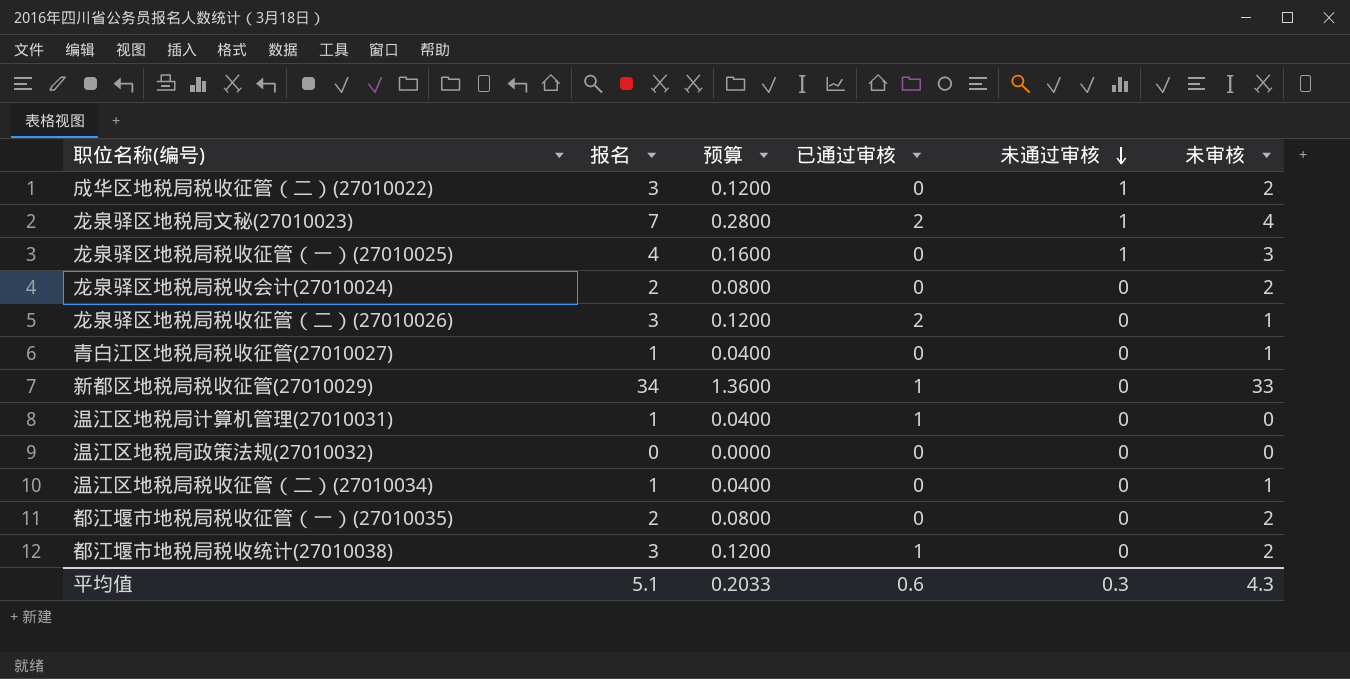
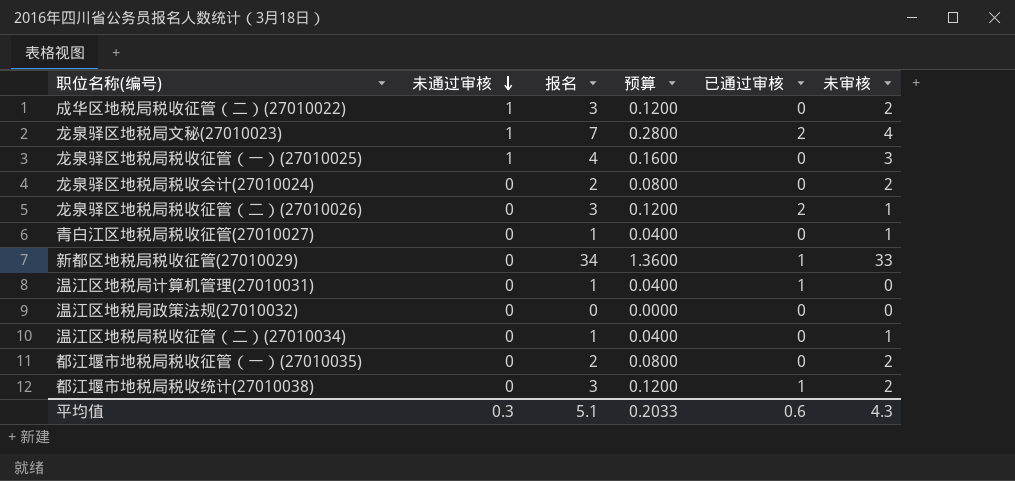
column 未通过审核 | position: 5 -> 2

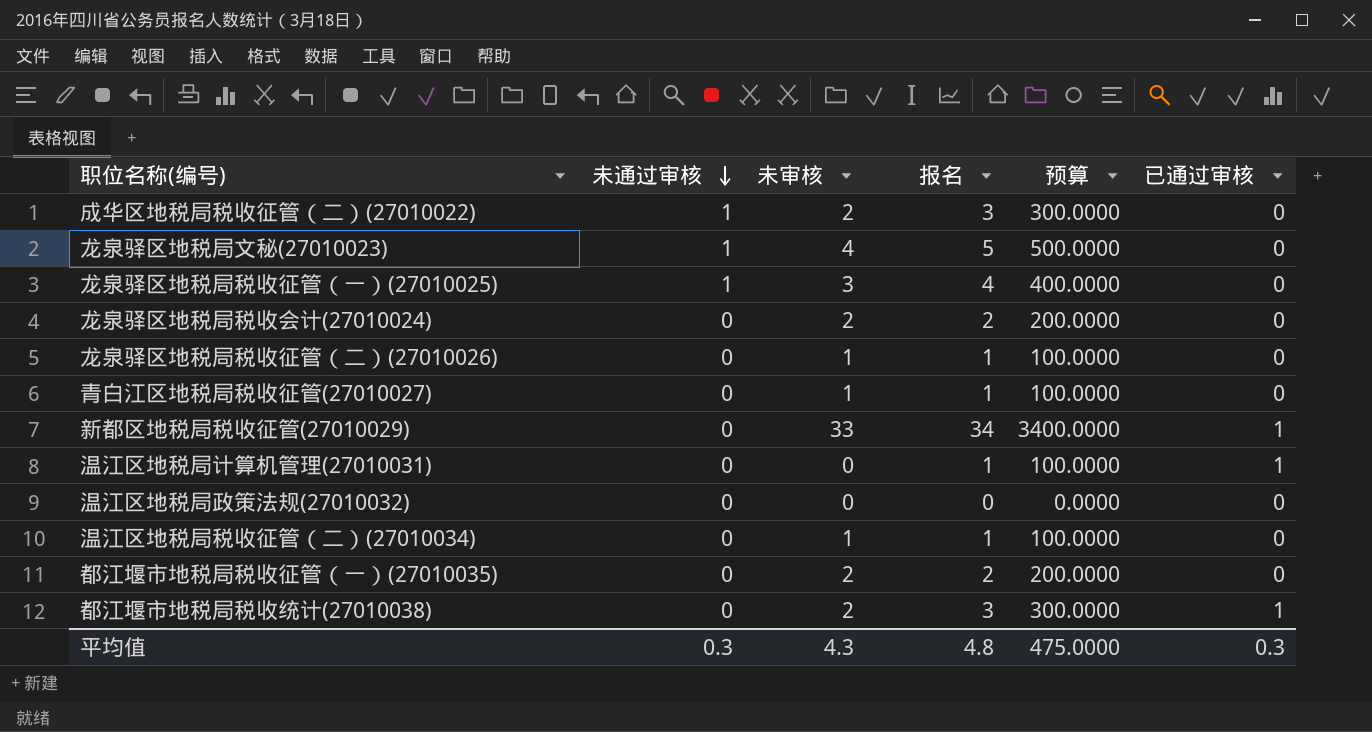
column 未审核 | position: 6 -> 3
column 预算 | formula: [报名] * 0.04 -> [报名] * 100
龙泉驿区地税局文秘(27010023) | 报名: 7 -> 5
龙泉驿区地税局文秘(27010023) | 已通过审核: 2 -> 0
龙泉驿区地税局税收征管（二）(27010026) | 报名: 3 -> 1
龙泉驿区地税局税收征管（二）(27010026) | 已通过审核: 2 -> 0
平均值 | 报名: 5.1 -> 4.8
平均值 | 预算: 0.2033 -> 475.0000
平均值 | 已通过审核: 0.6 -> 0.3

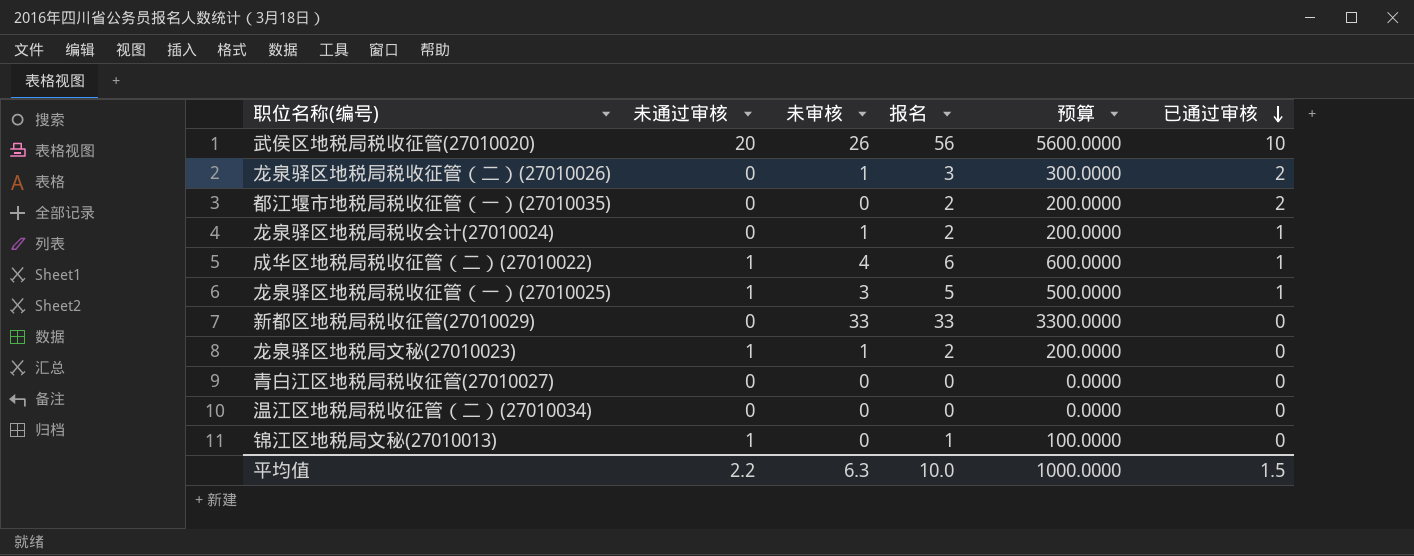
row order: 未通过审核 descending -> 已通过审核 descending
row 温江区地税局计算机管理(27010031): 0 | 0 | 1 | 100.0000 | 1 -> none
row 温江区地税局政策法规(27010032): 0 | 0 | 0 | 0.0000 | 0 -> none
row 都江堰市地税局税收统计(27010038): 0 | 2 | 3 | 300.0000 | 1 -> none
row 武侯区地税局税收征管(27010020): none -> 20 | 26 | 56 | 5600.0000 | 10
龙泉驿区地税局税收征管（二）(27010026) | 报名: 1 -> 3
龙泉驿区地税局税收征管（二）(27010026) | 预算: 100.0000 -> 300.0000
龙泉驿区地税局税收征管（二）(27010026) | 已通过审核: 0 -> 2
都江堰市地税局税收征管（一）(27010035) | 未审核: 2 -> 0
都江堰市地税局税收征管（一）(27010035) | 已通过审核: 0 -> 2
龙泉驿区地税局税收会计(27010024) | 未审核: 2 -> 1
龙泉驿区地税局税收会计(27010024) | 已通过审核: 0 -> 1
成华区地税局税收征管（二）(27010022) | 未审核: 2 -> 4
成华区地税局税收征管（二）(27010022) | 报名: 3 -> 6
成华区地税局税收征管（二）(27010022) | 预算: 300.0000 -> 600.0000
成华区地税局税收征管（二）(27010022) | 已通过审核: 0 -> 1
龙泉驿区地税局税收征管（一）(27010025) | 报名: 4 -> 5
龙泉驿区地税局税收征管（一）(27010025) | 预算: 400.0000 -> 500.0000
龙泉驿区地税局税收征管（一）(27010025) | 已通过审核: 0 -> 1
新都区地税局税收征管(27010029) | 报名: 34 -> 33
新都区地税局税收征管(27010029) | 预算: 3400.0000 -> 3300.0000
新都区地税局税收征管(27010029) | 已通过审核: 1 -> 0
龙泉驿区地税局文秘(27010023) | 未审核: 4 -> 1
龙泉驿区地税局文秘(27010023) | 报名: 5 -> 2
龙泉驿区地税局文秘(27010023) | 预算: 500.0000 -> 200.0000
青白江区地税局税收征管(27010027) | 未审核: 1 -> 0
青白江区地税局税收征管(27010027) | 报名: 1 -> 0
青白江区地税局税收征管(27010027) | 预算: 100.0000 -> 0.0000
温江区地税局税收征管（二）(27010034) | 未审核: 1 -> 0
温江区地税局税收征管（二）(27010034) | 报名: 1 -> 0
温江区地税局税收征管（二）(27010034) | 预算: 100.0000 -> 0.0000
row 锦江区地税局文秘(27010013): none -> 1 | 0 | 1 | 100.0000 | 0
平均值 | 未通过审核: 0.3 -> 2.2
平均值 | 未审核: 4.3 -> 6.3
平均值 | 报名: 4.8 -> 10.0
平均值 | 预算: 475.0000 -> 1000.0000
平均值 | 已通过审核: 0.3 -> 1.5

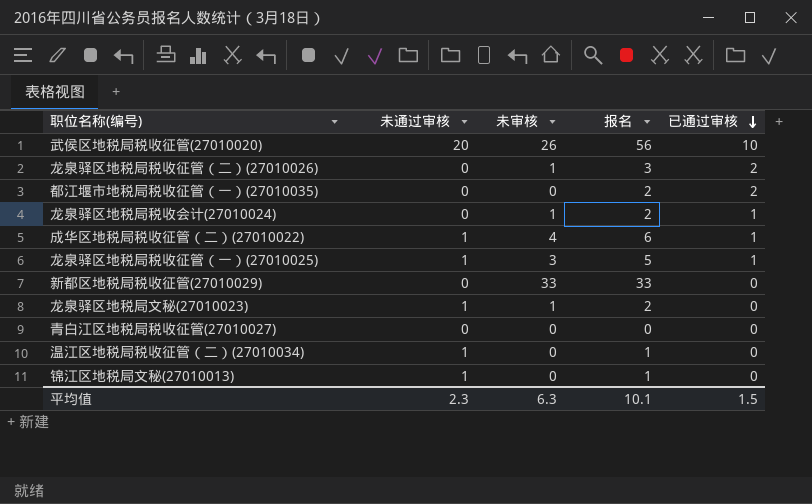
column 预算 | formula: [报名] * 100 -> none
温江区地税局税收征管（二）(27010034) | 未通过审核: 0 -> 1
温江区地税局税收征管（二）(27010034) | 报名: 0 -> 1
平均值 | 未通过审核: 2.2 -> 2.3
平均值 | 报名: 10.0 -> 10.1

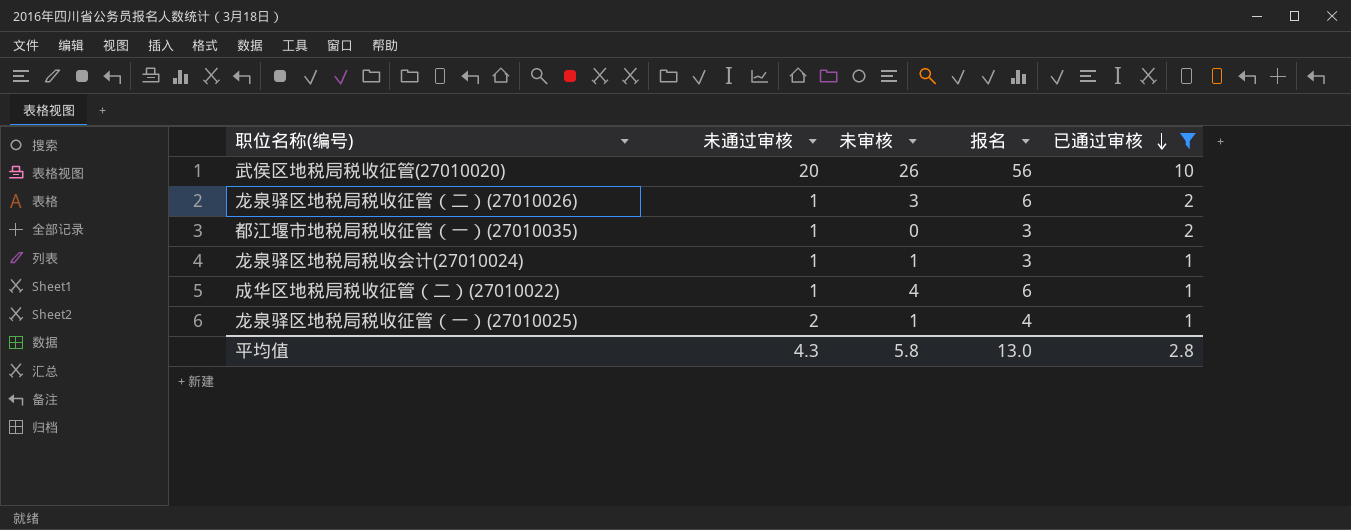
filter: none -> 已通过审核 != 0
龙泉驿区地税局税收征管（二）(27010026) | 未通过审核: 0 -> 1
龙泉驿区地税局税收征管（二）(27010026) | 未审核: 1 -> 3
龙泉驿区地税局税收征管（二）(27010026) | 报名: 3 -> 6
都江堰市地税局税收征管（一）(27010035) | 未通过审核: 0 -> 1
都江堰市地税局税收征管（一）(27010035) | 报名: 2 -> 3
龙泉驿区地税局税收会计(27010024) | 未通过审核: 0 -> 1
龙泉驿区地税局税收会计(27010024) | 报名: 2 -> 3
龙泉驿区地税局税收征管（一）(27010025) | 未通过审核: 1 -> 2
龙泉驿区地税局税收征管（一）(27010025) | 未审核: 3 -> 1
龙泉驿区地税局税收征管（一）(27010025) | 报名: 5 -> 4
平均值 | 未通过审核: 2.3 -> 4.3
平均值 | 未审核: 6.3 -> 5.8
平均值 | 报名: 10.1 -> 13.0
平均值 | 已通过审核: 1.5 -> 2.8

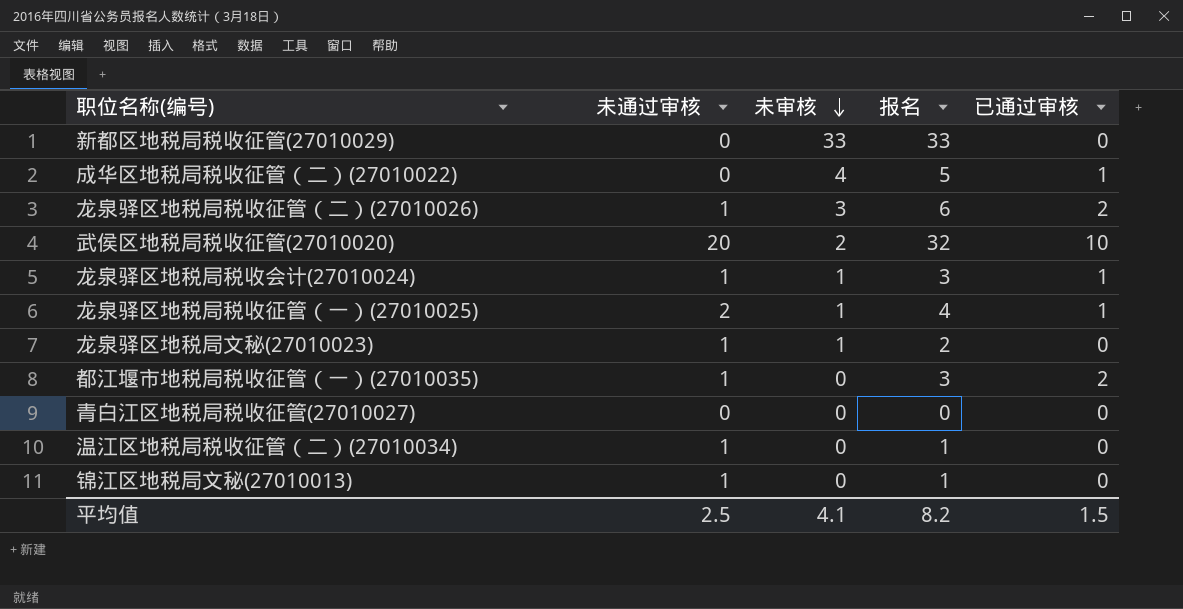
filter: 已通过审核 != 0 -> none
row order: 已通过审核 descending -> 未审核 descending
成华区地税局税收征管（二）(27010022) | 未通过审核: 1 -> 0
成华区地税局税收征管（二）(27010022) | 报名: 6 -> 5
武侯区地税局税收征管(27010020) | 未审核: 26 -> 2
武侯区地税局税收征管(27010020) | 报名: 56 -> 32
平均值 | 未通过审核: 4.3 -> 2.5
平均值 | 未审核: 5.8 -> 4.1
平均值 | 报名: 13.0 -> 8.2
平均值 | 已通过审核: 2.8 -> 1.5

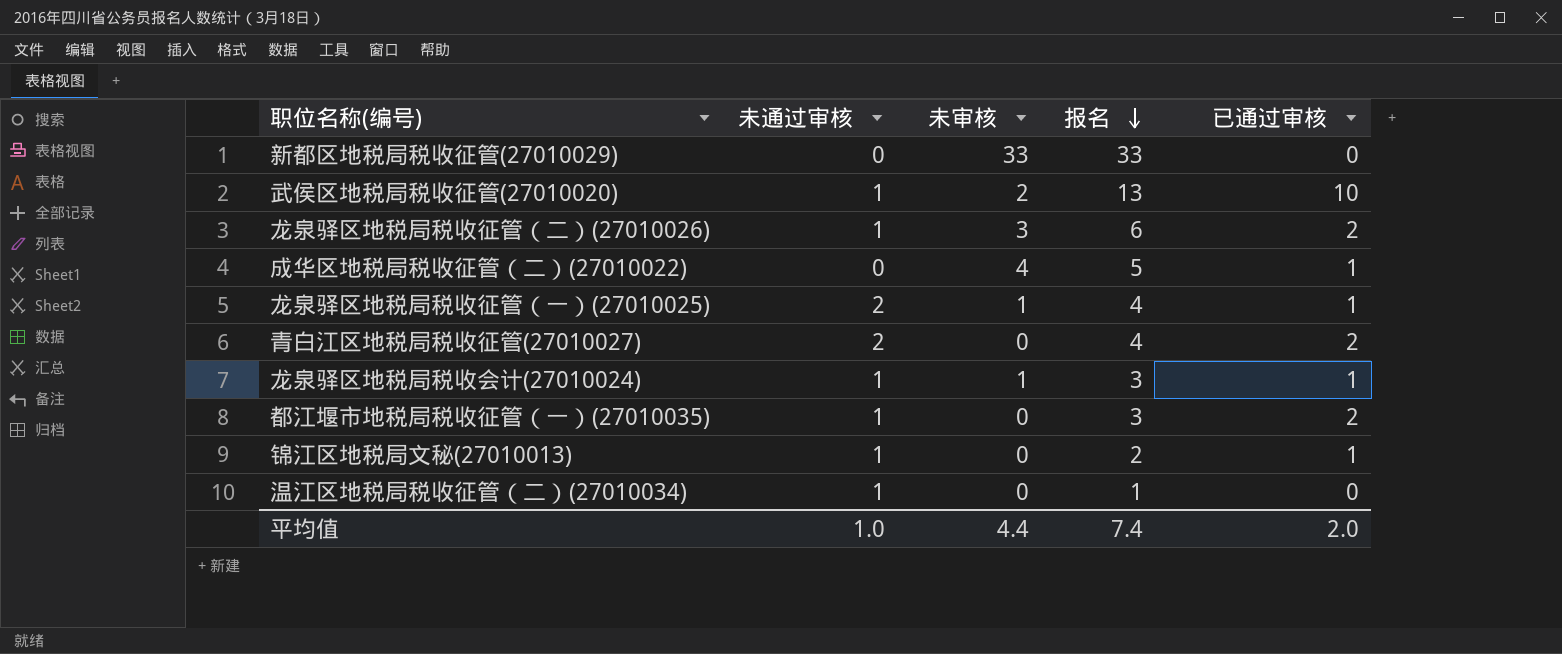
row order: 未审核 descending -> 报名 descending
row 龙泉驿区地税局文秘(27010023): 1 | 1 | 2 | 0 -> none
武侯区地税局税收征管(27010020) | 未通过审核: 20 -> 1
武侯区地税局税收征管(27010020) | 报名: 32 -> 13
青白江区地税局税收征管(27010027) | 未通过审核: 0 -> 2
青白江区地税局税收征管(27010027) | 报名: 0 -> 4
青白江区地税局税收征管(27010027) | 已通过审核: 0 -> 2
锦江区地税局文秘(27010013) | 报名: 1 -> 2
锦江区地税局文秘(27010013) | 已通过审核: 0 -> 1
平均值 | 未通过审核: 2.5 -> 1.0
平均值 | 未审核: 4.1 -> 4.4
平均值 | 报名: 8.2 -> 7.4
平均值 | 已通过审核: 1.5 -> 2.0

